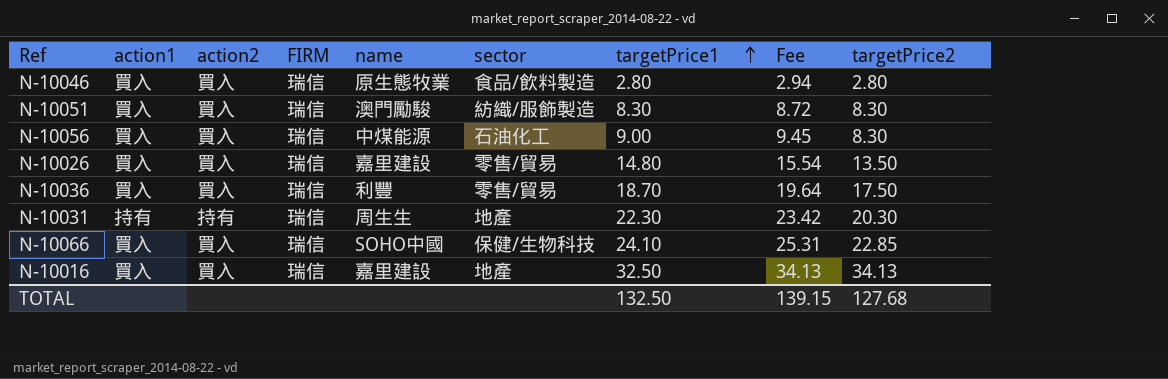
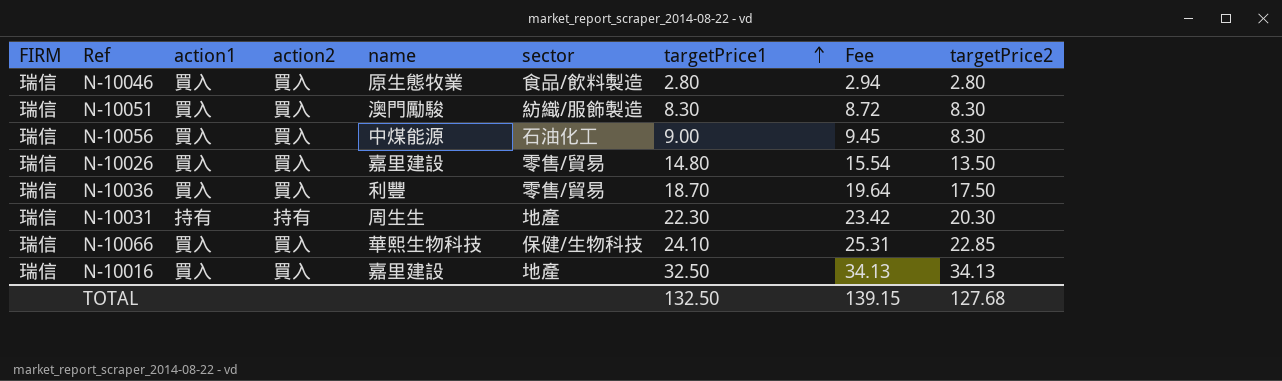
column FIRM | position: 4 -> 1
N-10066 | name: SOHO中國 -> 華熙生物科技

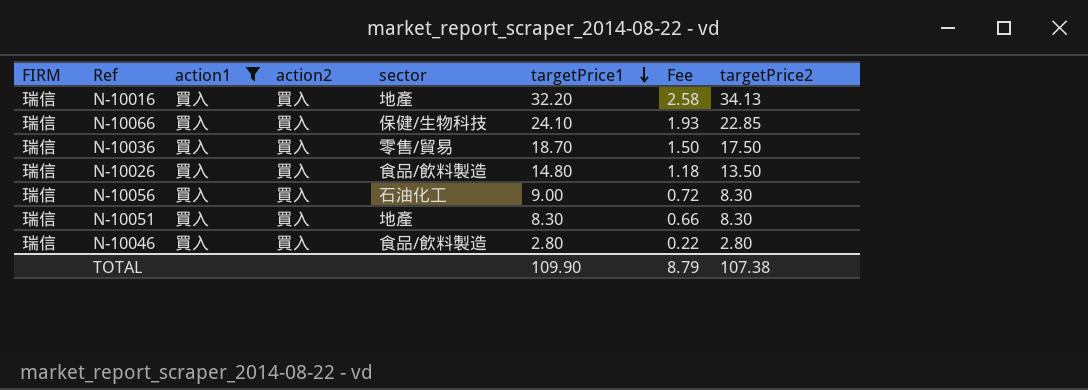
filter: none -> action1 = 買入
row order: targetPrice1 ascending -> targetPrice1 descending
column name | position: 5 -> none
column Fee | formula: [targetPrice1] * 1.05 -> [targetPrice1] * 0.08
N-10016 | targetPrice1: 32.50 -> 32.20
N-10026 | sector: 零售/貿易 -> 食品/飲料製造
N-10051 | sector: 紡織/服飾製造 -> 地產
TOTAL | targetPrice1: 132.50 -> 109.90
TOTAL | Fee: 139.15 -> 8.79
TOTAL | targetPrice2: 127.68 -> 107.38

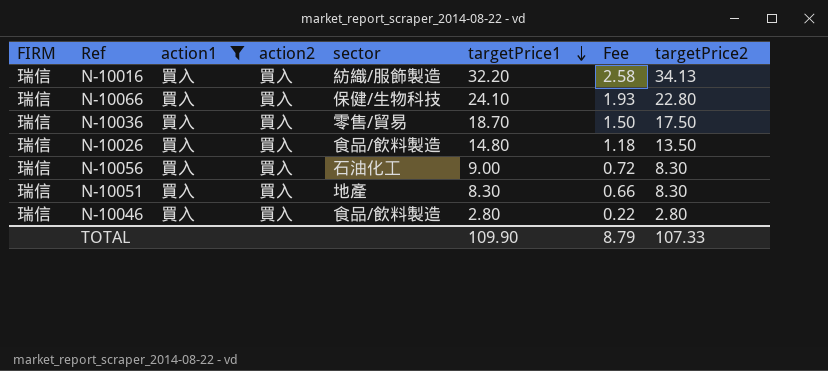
N-10016 | sector: 地產 -> 紡織/服飾製造
N-10066 | targetPrice2: 22.85 -> 22.80
TOTAL | targetPrice2: 107.38 -> 107.33

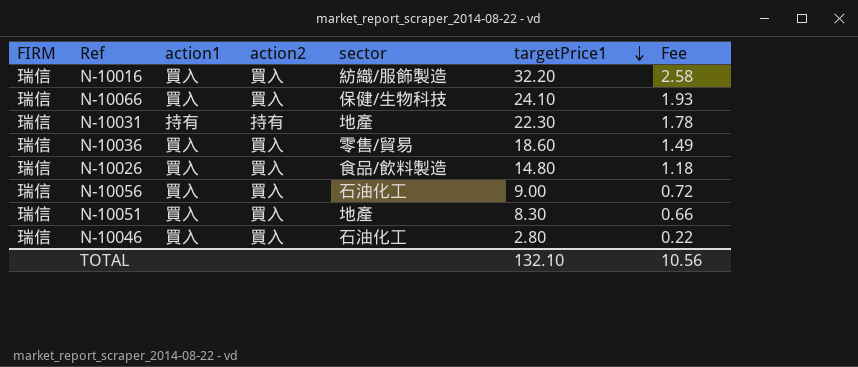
filter: action1 = 買入 -> none
column targetPrice2 | position: 8 -> none
N-10036 | targetPrice1: 18.70 -> 18.60
N-10036 | Fee: 1.50 -> 1.49
N-10046 | sector: 食品/飲料製造 -> 石油化工
TOTAL | targetPrice1: 109.90 -> 132.10
TOTAL | Fee: 8.79 -> 10.56

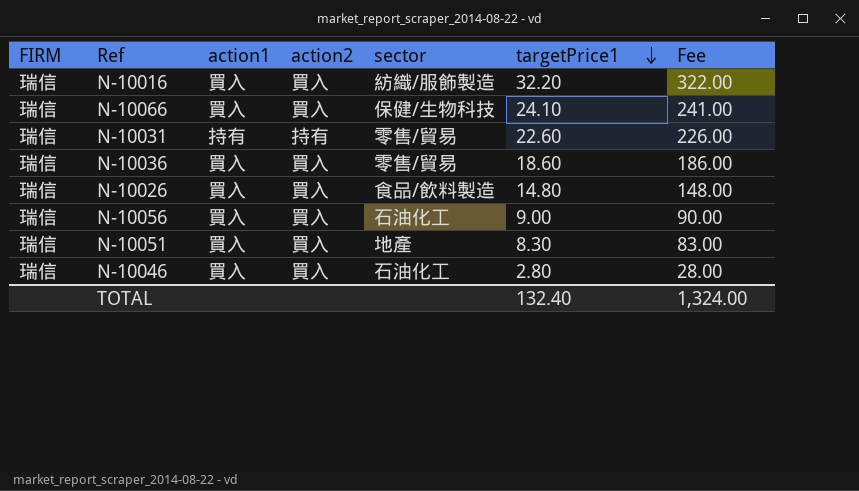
column Fee | formula: [targetPrice1] * 0.08 -> [targetPrice1] * 10
N-10031 | sector: 地產 -> 零售/貿易
N-10031 | targetPrice1: 22.30 -> 22.60
TOTAL | targetPrice1: 132.10 -> 132.40
TOTAL | Fee: 10.56 -> 1,324.00

